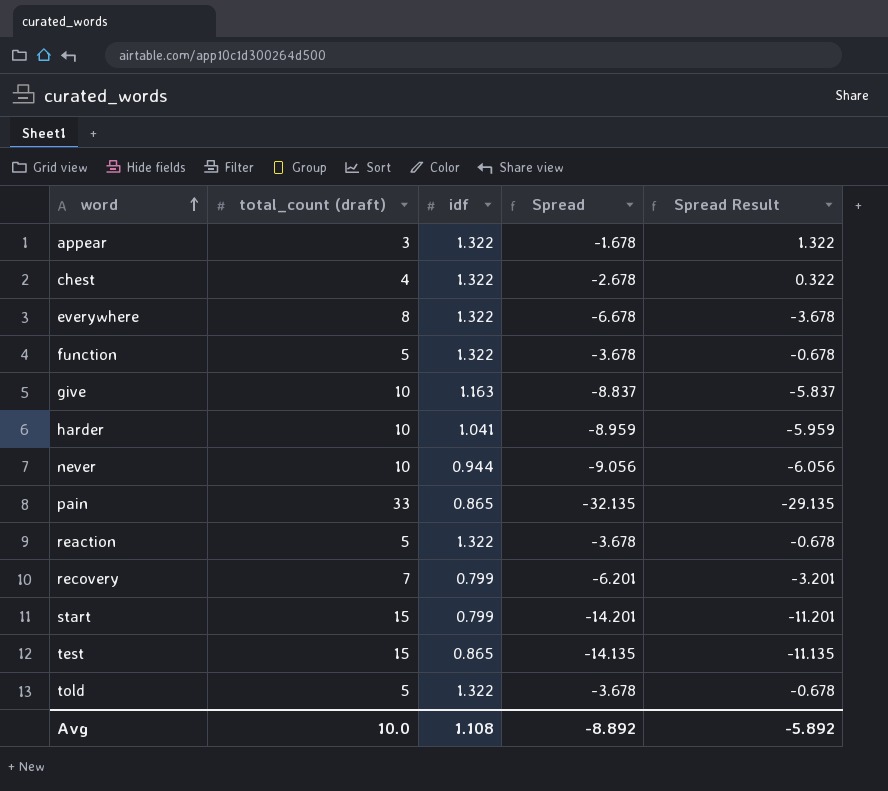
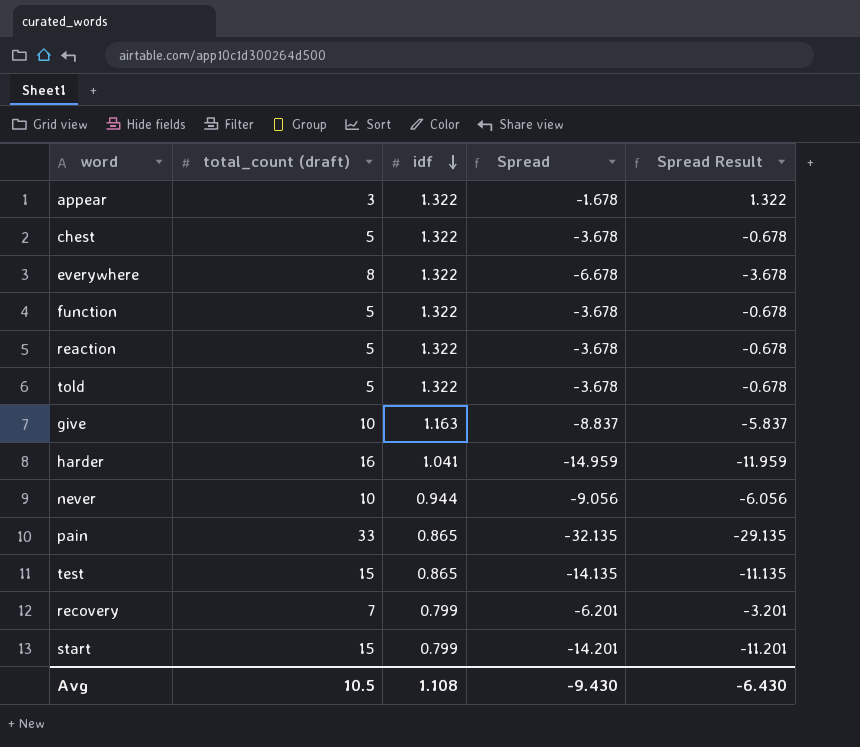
row order: word ascending -> idf descending
chest | total_count (draft): 4 -> 5
chest | Spread: -2.678 -> -3.678
chest | Spread Result: 0.322 -> -0.678
harder | total_count (draft): 10 -> 16
harder | Spread: -8.959 -> -14.959
harder | Spread Result: -5.959 -> -11.959
Avg | total_count (draft): 10.0 -> 10.5
Avg | Spread: -8.892 -> -9.430
Avg | Spread Result: -5.892 -> -6.430

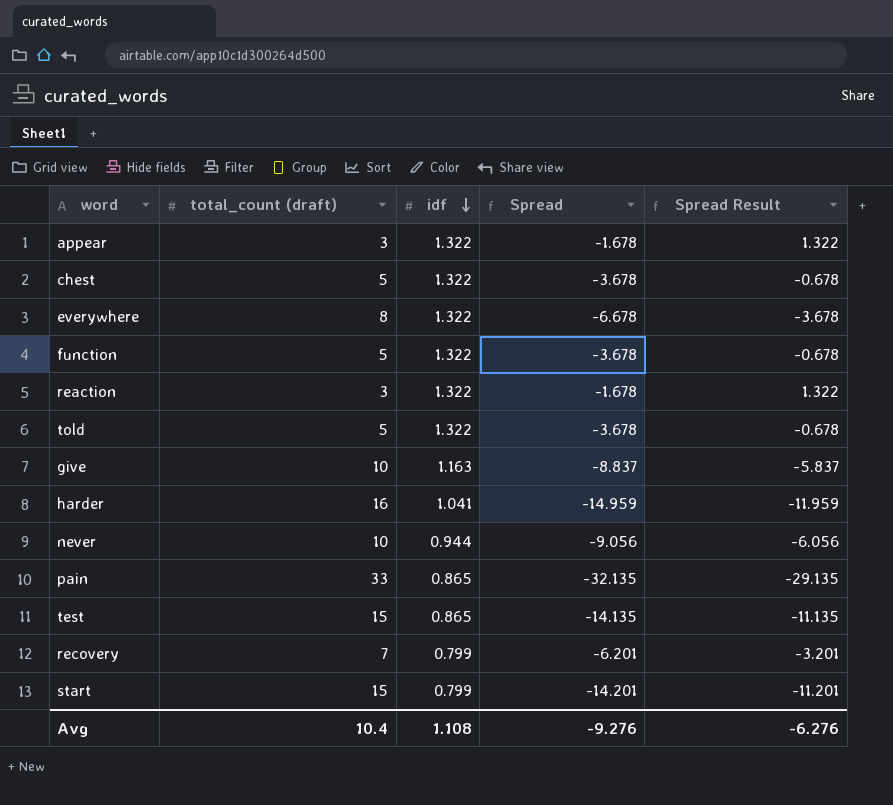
reaction | total_count (draft): 5 -> 3
reaction | Spread: -3.678 -> -1.678
reaction | Spread Result: -0.678 -> 1.322
Avg | total_count (draft): 10.5 -> 10.4
Avg | Spread: -9.430 -> -9.276
Avg | Spread Result: -6.430 -> -6.276

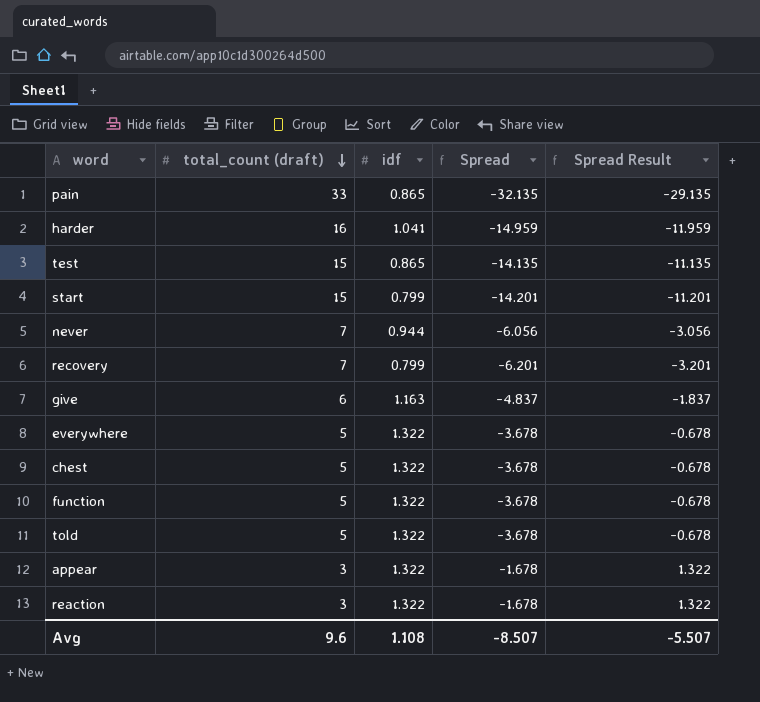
row order: idf descending -> total_count (draft) descending
never | total_count (draft): 10 -> 7
never | Spread: -9.056 -> -6.056
never | Spread Result: -6.056 -> -3.056
give | total_count (draft): 10 -> 6
give | Spread: -8.837 -> -4.837
give | Spread Result: -5.837 -> -1.837
everywhere | total_count (draft): 8 -> 5
everywhere | Spread: -6.678 -> -3.678
everywhere | Spread Result: -3.678 -> -0.678
Avg | total_count (draft): 10.4 -> 9.6
Avg | Spread: -9.276 -> -8.507
Avg | Spread Result: -6.276 -> -5.507

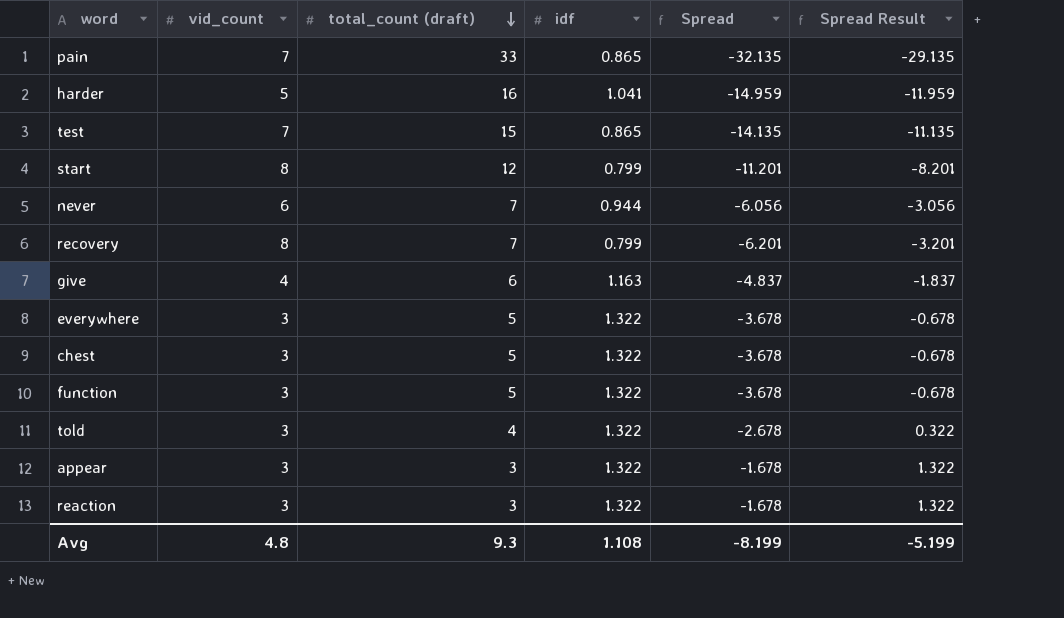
column vid_count | position: none -> 2
start | total_count (draft): 15 -> 12
start | Spread: -14.201 -> -11.201
start | Spread Result: -11.201 -> -8.201
told | total_count (draft): 5 -> 4
told | Spread: -3.678 -> -2.678
told | Spread Result: -0.678 -> 0.322
Avg | total_count (draft): 9.6 -> 9.3
Avg | Spread: -8.507 -> -8.199
Avg | Spread Result: -5.507 -> -5.199

